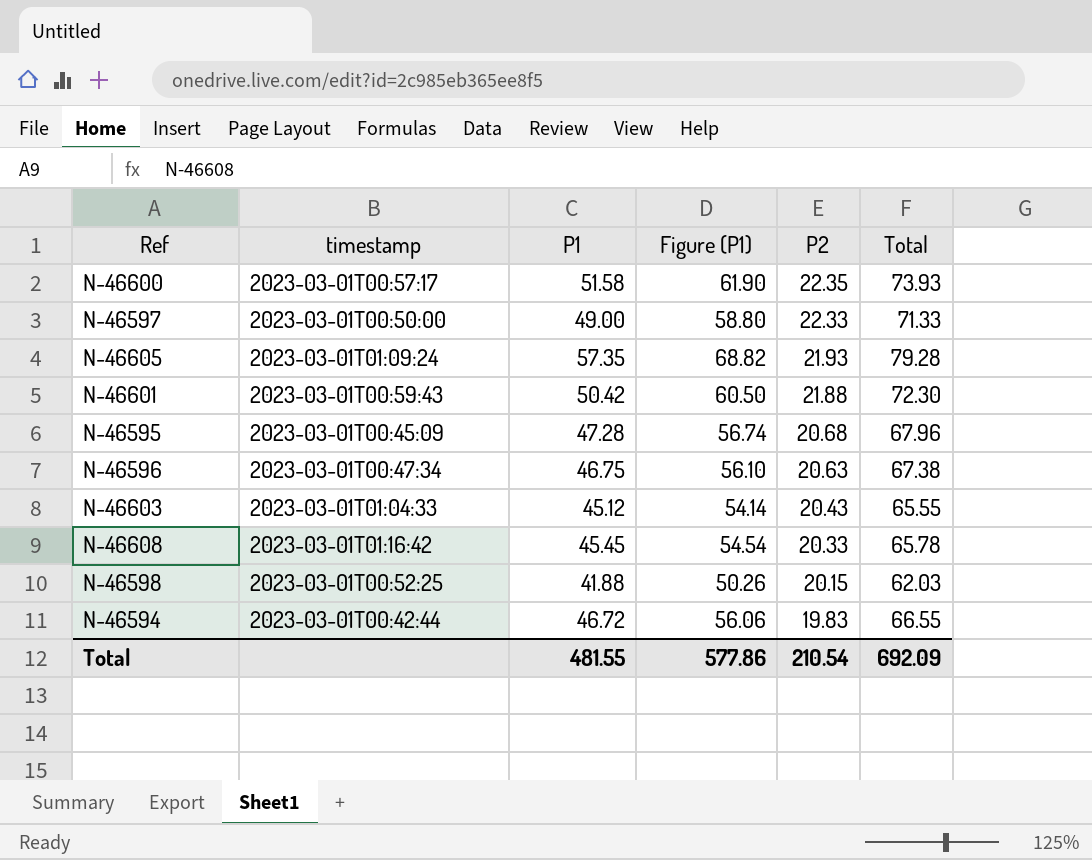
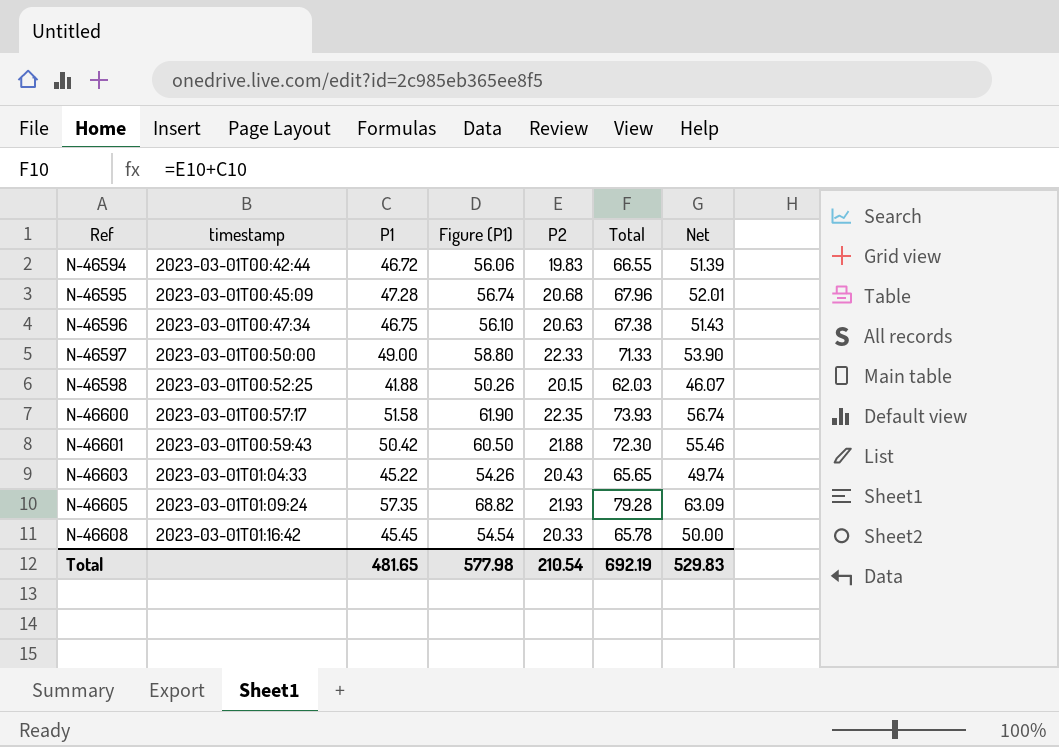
row order: P2 descending -> Ref ascending
column Net | formula: none -> [P1] * 1.1
N-46603 | P1: 45.12 -> 45.22
N-46603 | Figure (P1): 54.14 -> 54.26
N-46603 | Total: 65.55 -> 65.65
Total | P1: 481.55 -> 481.65
Total | Figure (P1): 577.86 -> 577.98
Total | Total: 692.09 -> 692.19

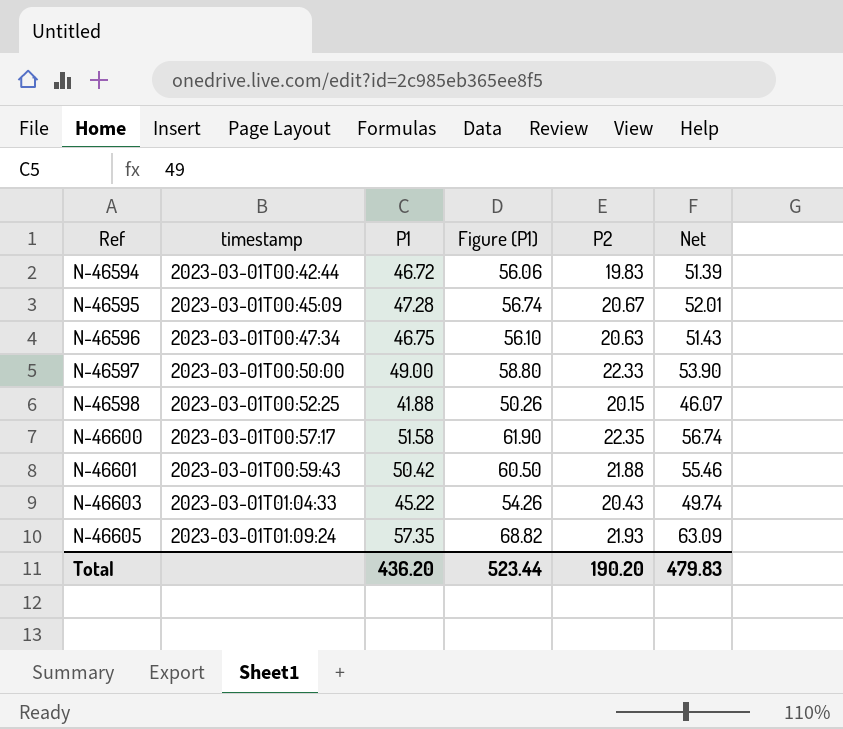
column Total | formula: [P1] + [P2] -> none
row N-46608: 2023-03-01T01:16:42 | 45.45 | 54.54 | 20.33 | 65.78 | 50.00 -> none
N-46595 | P2: 20.68 -> 20.67
Total | P1: 481.65 -> 436.20
Total | Figure (P1): 577.98 -> 523.44
Total | P2: 210.54 -> 190.20
Total | Net: 529.83 -> 479.83

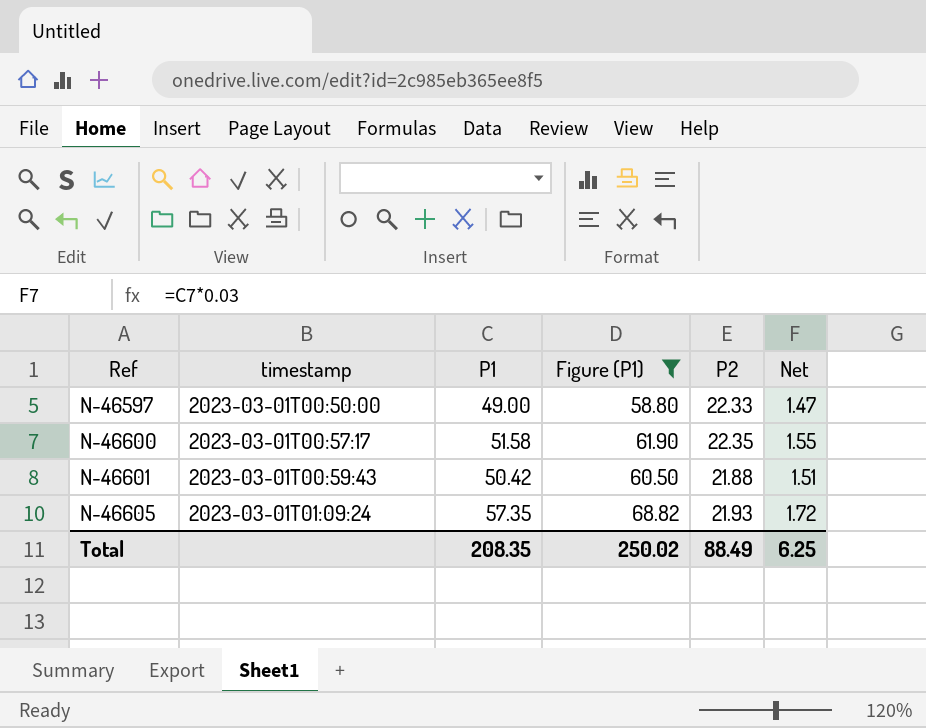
filter: none -> Figure (P1) >= 58.80
column Net | formula: [P1] * 1.1 -> [P1] * 0.03
Total | P1: 436.20 -> 208.35
Total | Figure (P1): 523.44 -> 250.02
Total | P2: 190.20 -> 88.49
Total | Net: 479.83 -> 6.25

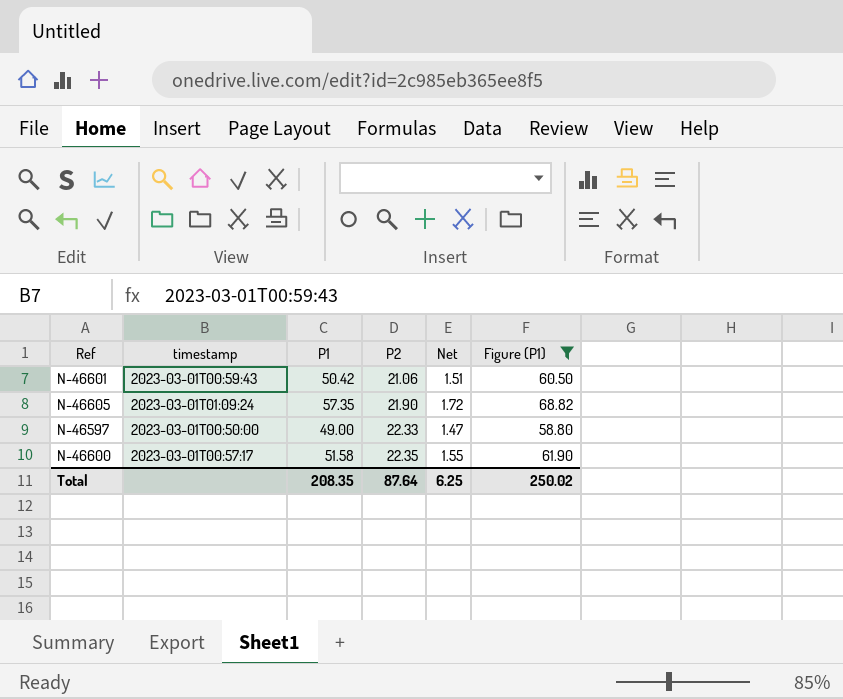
row order: Ref ascending -> P2 ascending
column Figure (P1) | position: 4 -> 6
N-46601 | P2: 21.88 -> 21.06
N-46605 | P2: 21.93 -> 21.90
Total | P2: 88.49 -> 87.64

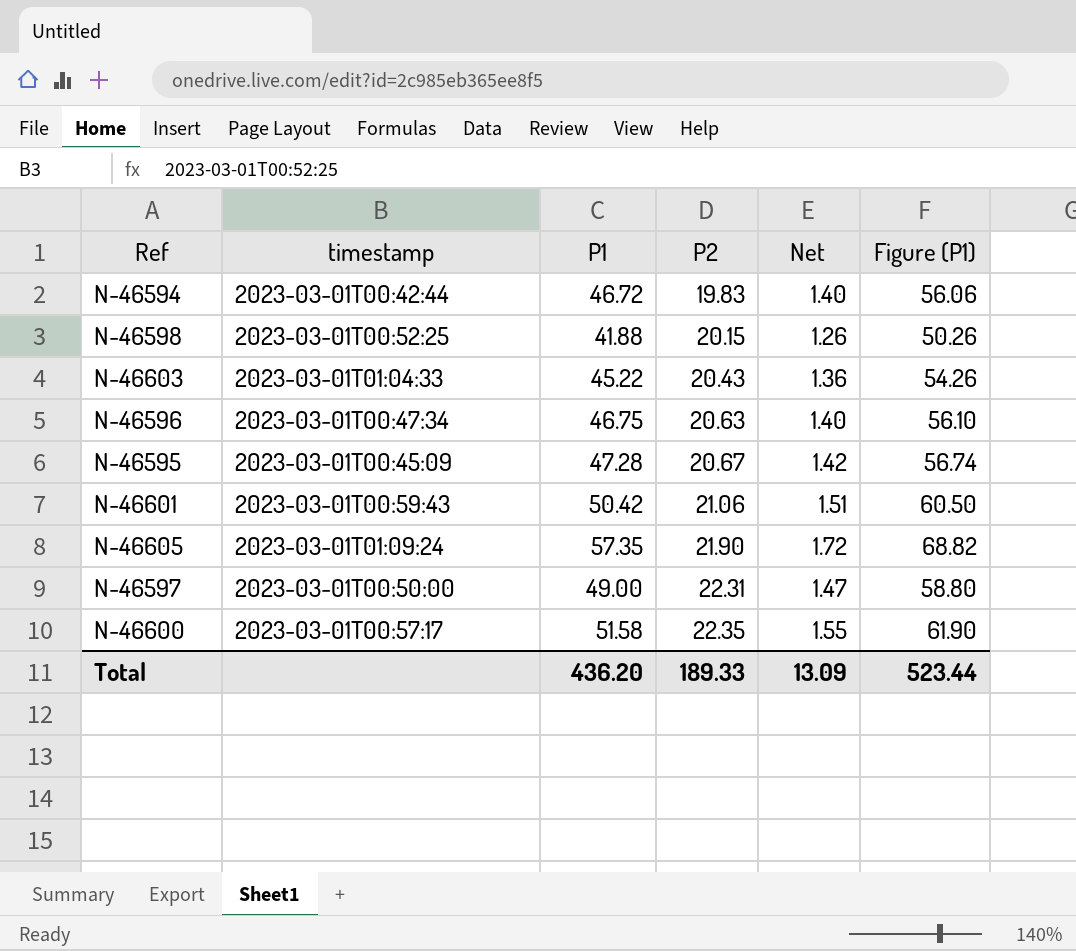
filter: Figure (P1) >= 58.80 -> none
N-46597 | P2: 22.33 -> 22.31
Total | P1: 208.35 -> 436.20
Total | P2: 87.64 -> 189.33
Total | Net: 6.25 -> 13.09
Total | Figure (P1): 250.02 -> 523.44

